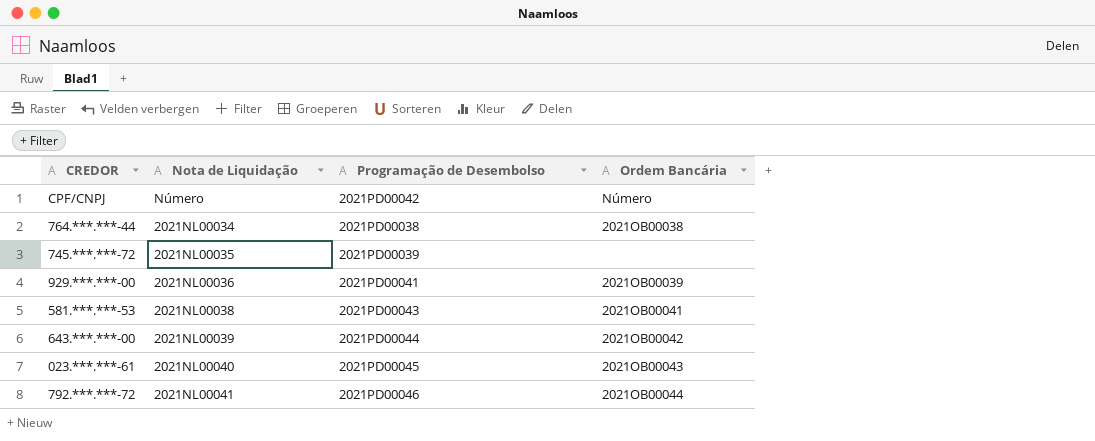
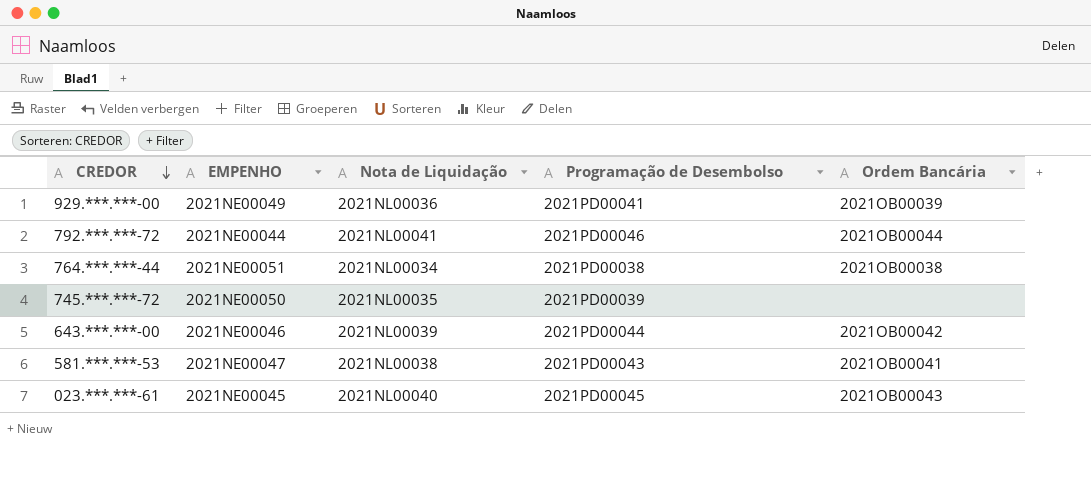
row order: none -> CREDOR descending
column EMPENHO | position: none -> 2
row CPF/CNPJ: Número | 2021PD00042 | Número -> none

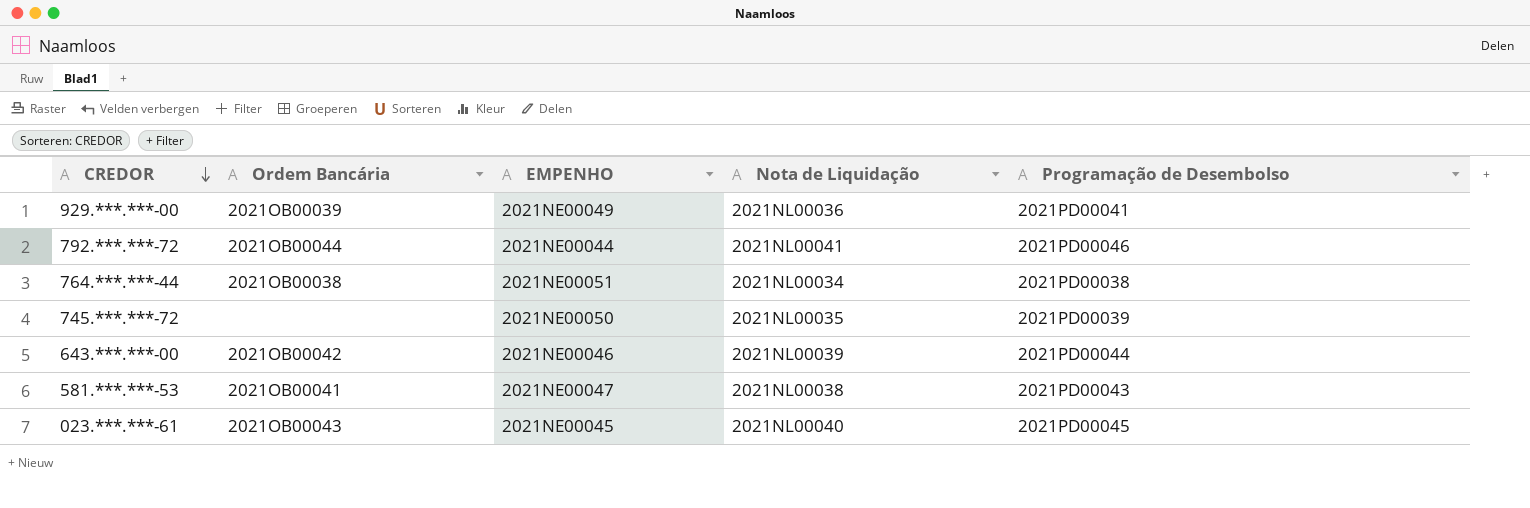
column Ordem Bancária | position: 5 -> 2

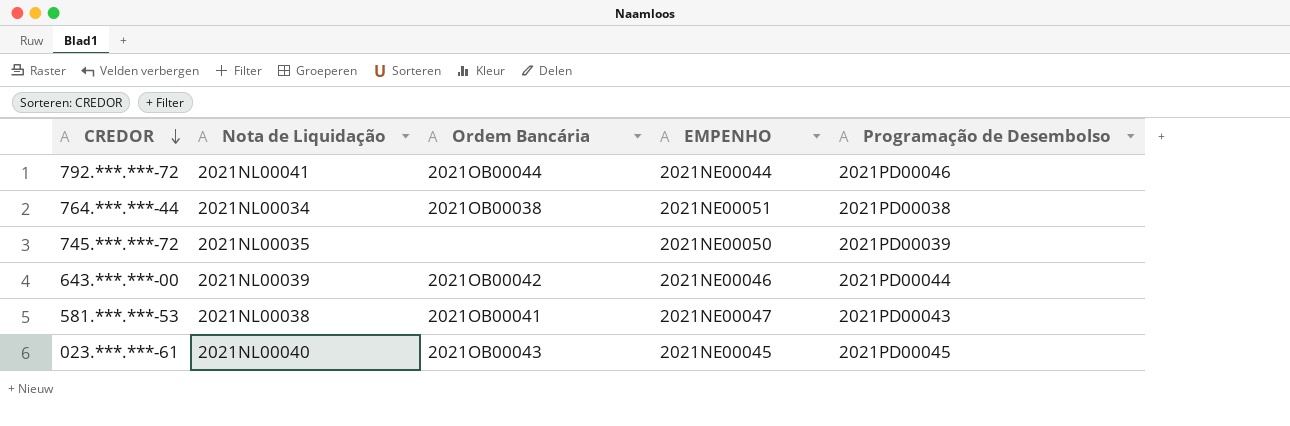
column Nota de Liquidação | position: 4 -> 2
row 929.***.***-00: 2021OB00039 | 2021NE00049 | 2021NL00036 | 2021PD00041 -> none

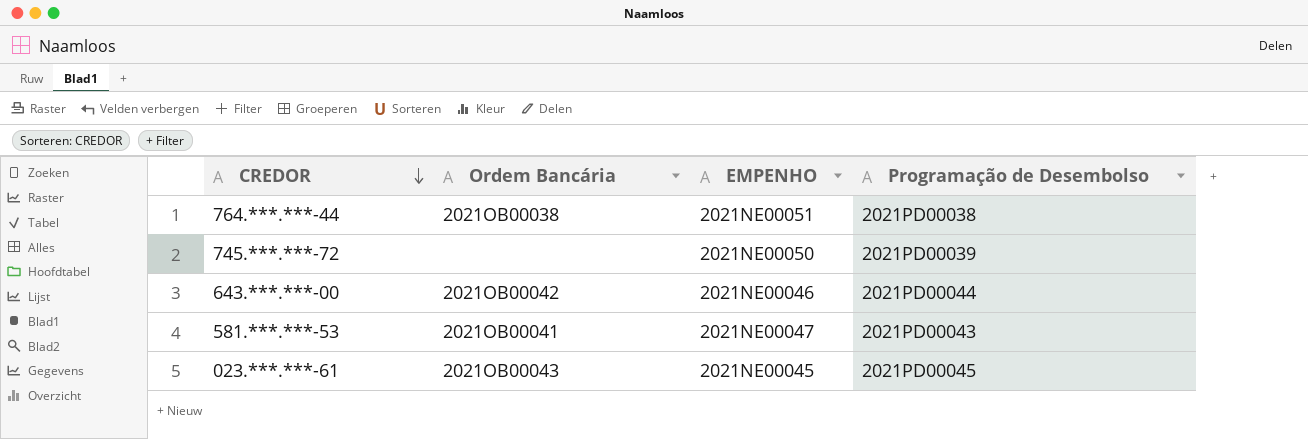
column Nota de Liquidação | position: 2 -> none
row 792.***.***-72: 2021NL00041 | 2021OB00044 | 2021NE00044 | 2021PD00046 -> none

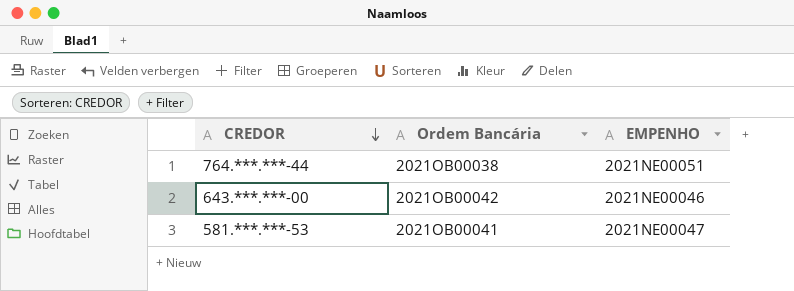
column Programação de Desembolso | position: 4 -> none
row 745.***.***-72: none | 2021NE00050 | 2021PD00039 -> none
row 023.***.***-61: 2021OB00043 | 2021NE00045 | 2021PD00045 -> none

